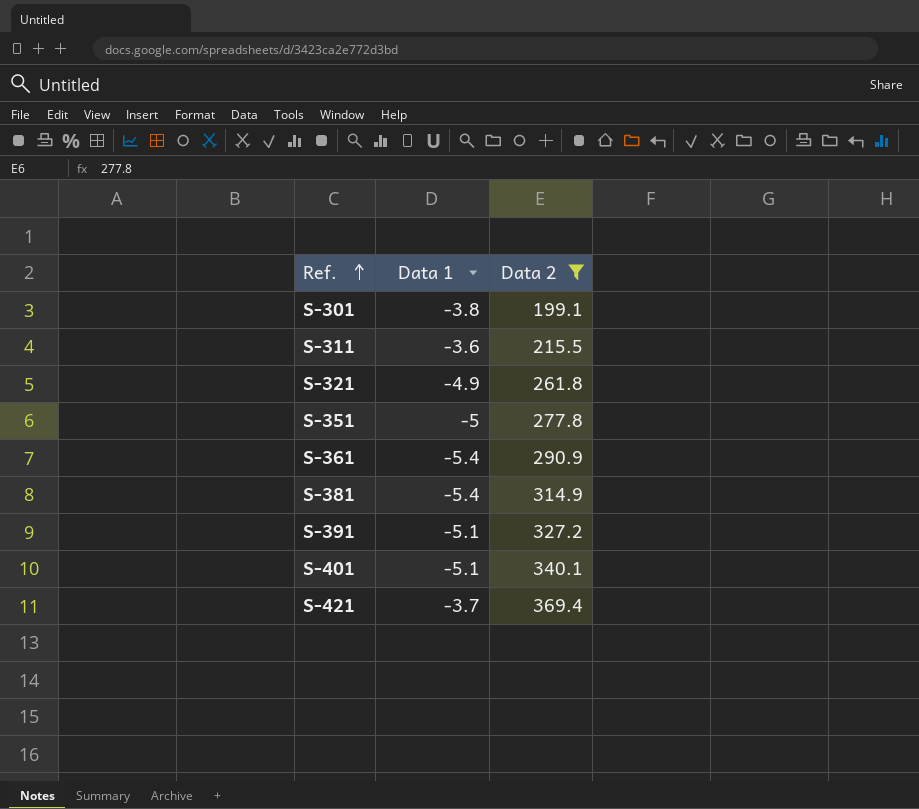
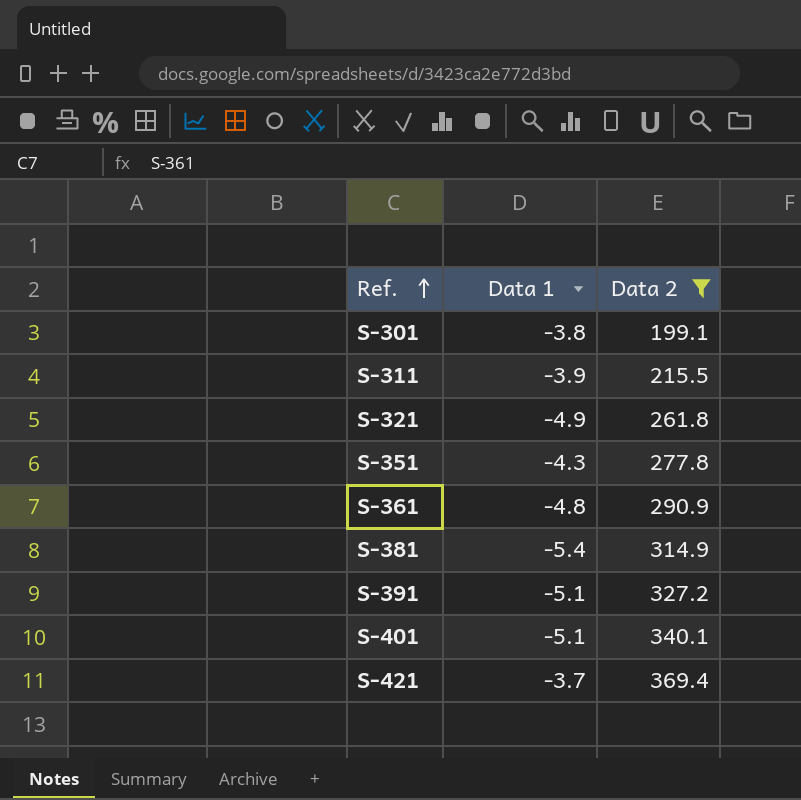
S-311 | Data 1: -3.6 -> -3.9
S-351 | Data 1: -5 -> -4.3
S-361 | Data 1: -5.4 -> -4.8

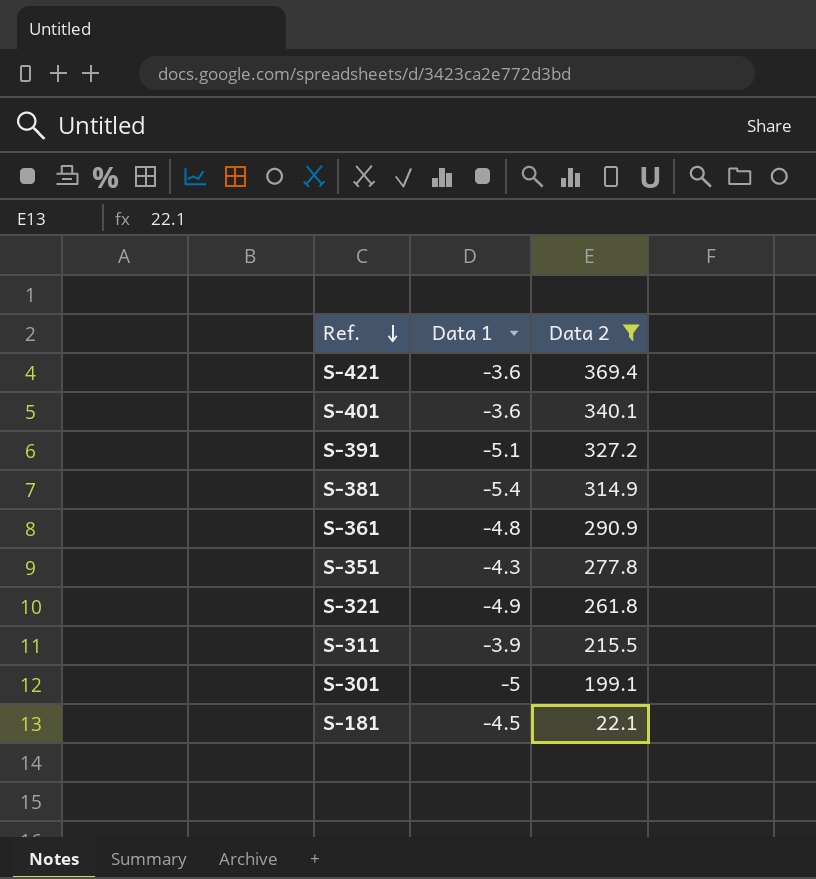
row order: Ref. ascending -> Ref. descending
S-421 | Data 1: -3.7 -> -3.6
S-401 | Data 1: -5.1 -> -3.6
S-301 | Data 1: -3.8 -> -5
row S-181: none -> -4.5 | 22.1

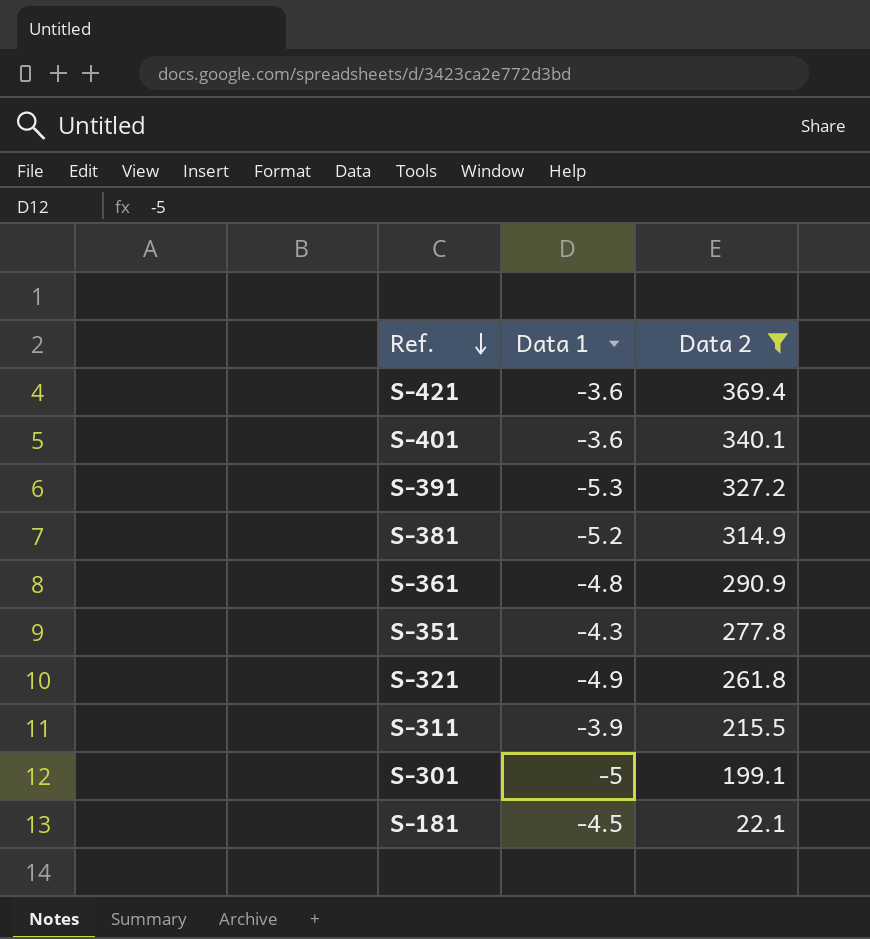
S-391 | Data 1: -5.1 -> -5.3
S-381 | Data 1: -5.4 -> -5.2

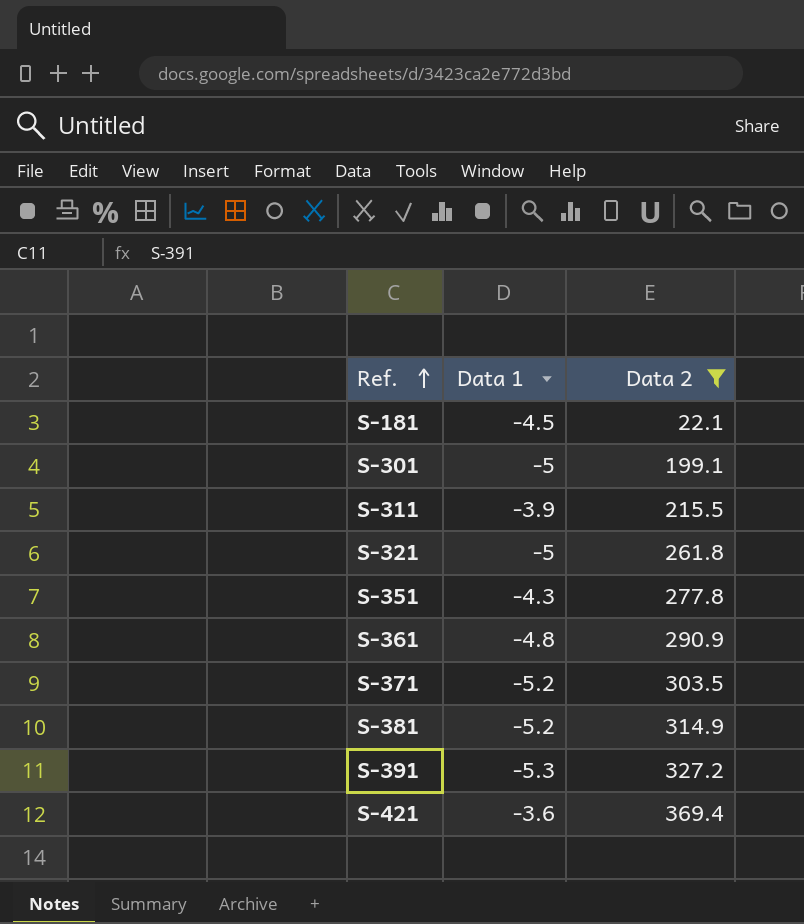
row order: Ref. descending -> Ref. ascending
row S-401: -3.6 | 340.1 -> none
S-321 | Data 1: -4.9 -> -5
row S-371: none -> -5.2 | 303.5

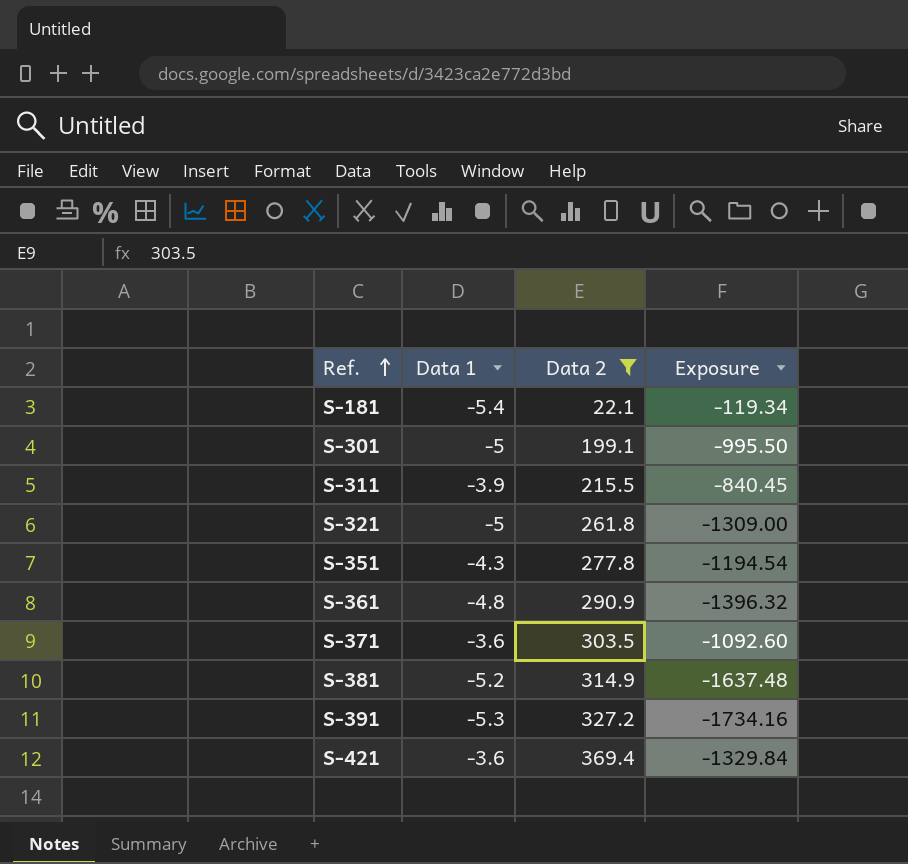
column Exposure | formula: none -> [Data 1] * [Data 2]
S-181 | Data 1: -4.5 -> -5.4
S-371 | Data 1: -5.2 -> -3.6

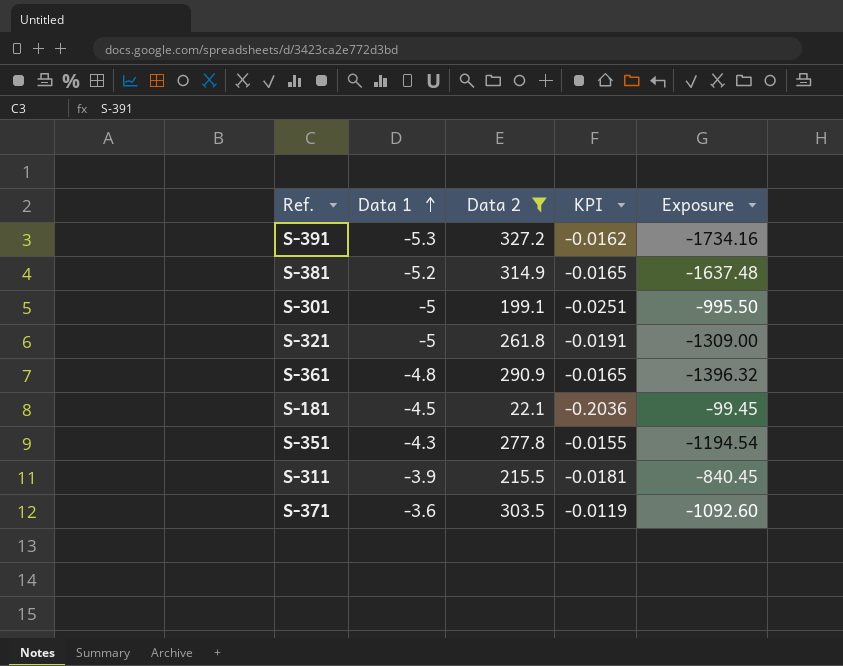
row order: Ref. ascending -> Data 1 ascending
column KPI | formula: none -> [Data 1] / [Data 2]
row S-421: -3.6 | 369.4 | -1329.84 -> none
S-181 | Data 1: -5.4 -> -4.5
S-181 | Exposure: -119.34 -> -99.45

